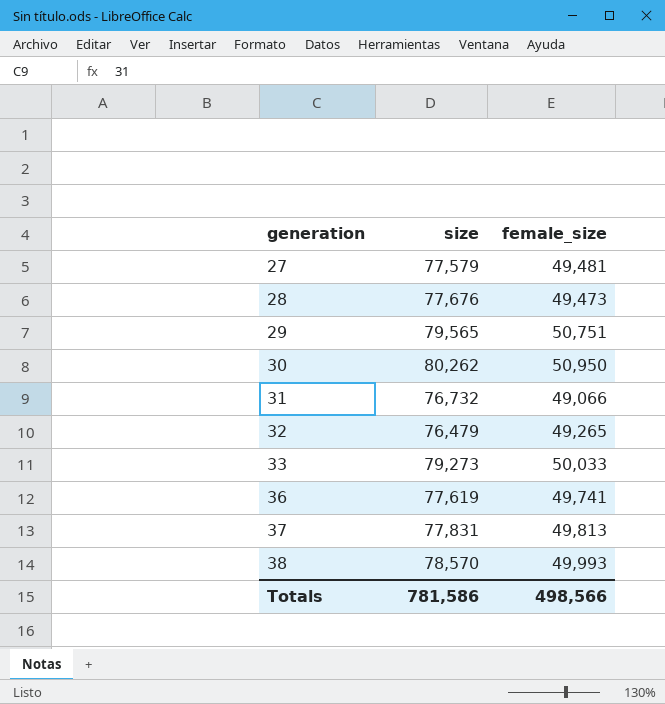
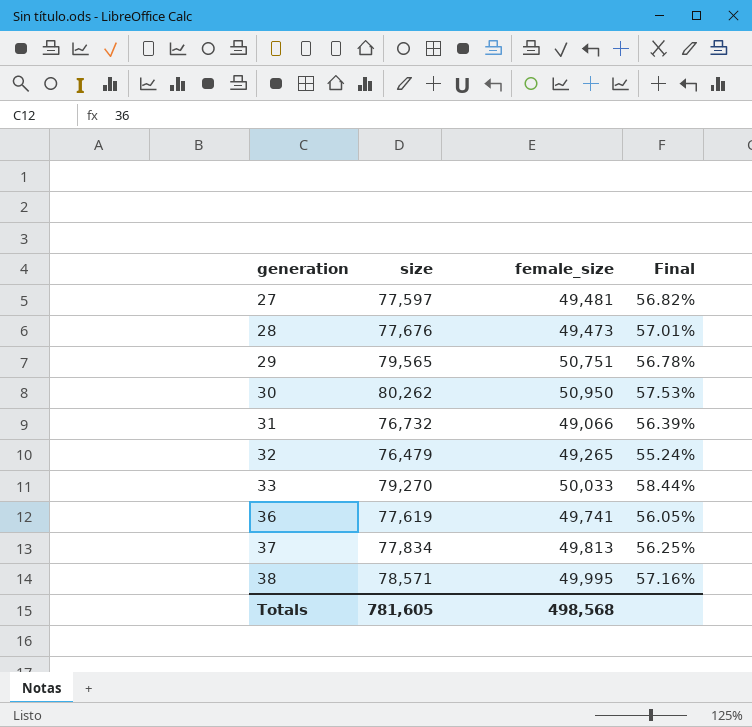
column Final | formula: none -> ([size] - [female_size]) / [female_size]
27 | size: 77,579 -> 77,597
33 | size: 79,273 -> 79,270
37 | size: 77,831 -> 77,834
38 | size: 78,570 -> 78,571
38 | female_size: 49,993 -> 49,995
Totals | size: 781,586 -> 781,605
Totals | female_size: 498,566 -> 498,568

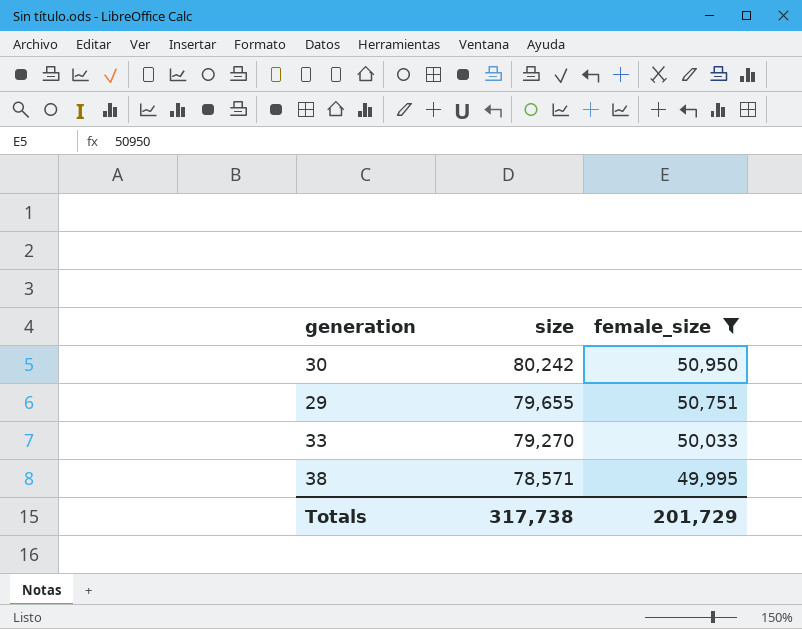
filter: none -> female_size >= 49,995
row order: generation ascending -> size descending
column Final | formula: ([size] - [female_size]) / [female_size] -> none
30 | size: 80,262 -> 80,242
29 | size: 79,565 -> 79,655
Totals | size: 781,605 -> 317,738
Totals | female_size: 498,568 -> 201,729

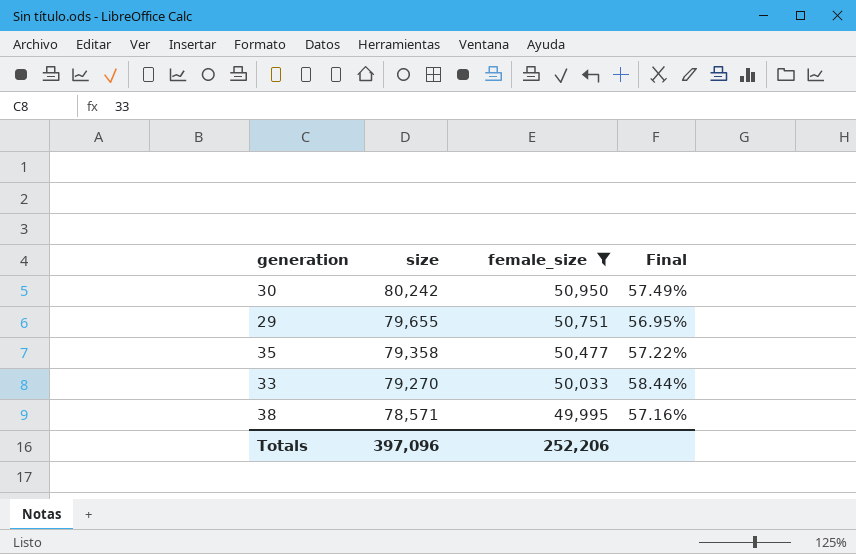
column Final | formula: none -> ([size] - [female_size]) / [female_size]
row 35: none -> 79,358 | 50,477 | 57.22%
Totals | size: 317,738 -> 397,096
Totals | female_size: 201,729 -> 252,206

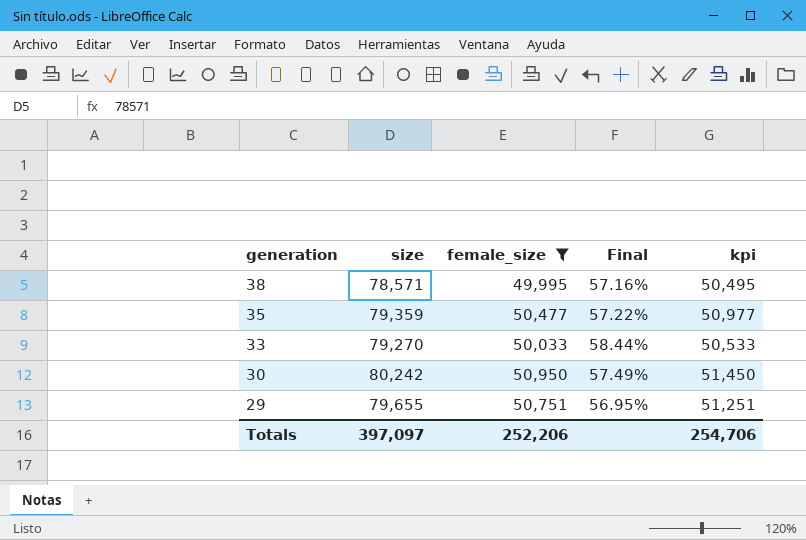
row order: size descending -> generation descending
column kpi | formula: none -> [female_size] + 500
35 | size: 79,358 -> 79,359
Totals | size: 397,096 -> 397,097

